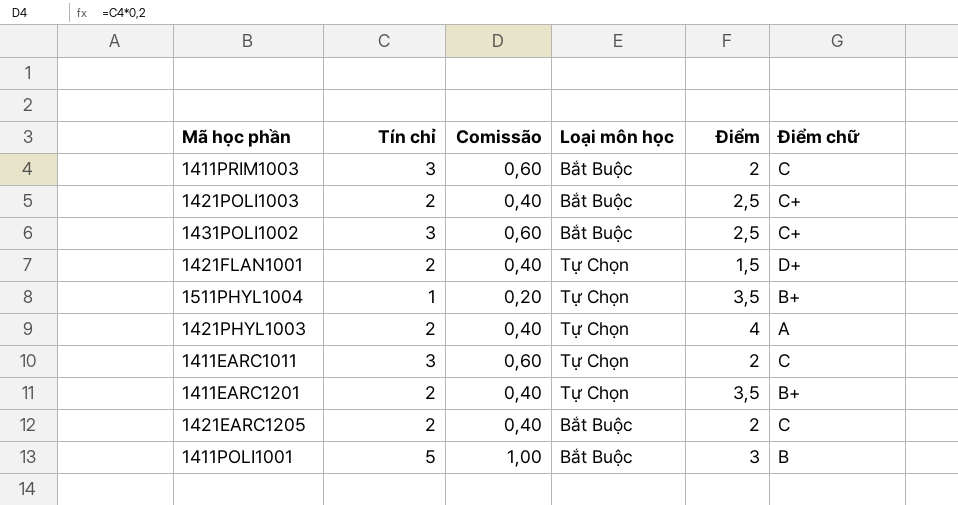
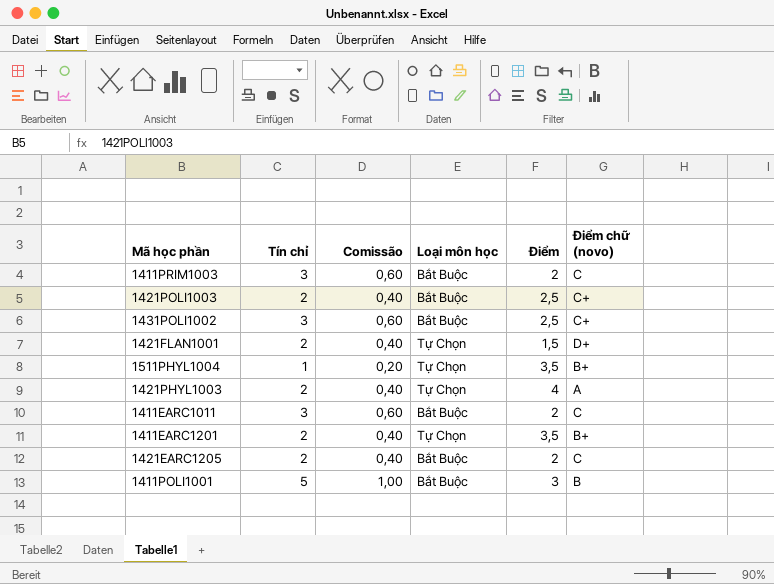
column name: Điểm chữ -> Điểm chữ (novo)
1411EARC1011 | Loại môn học: Tự Chọn -> Bắt Buộc

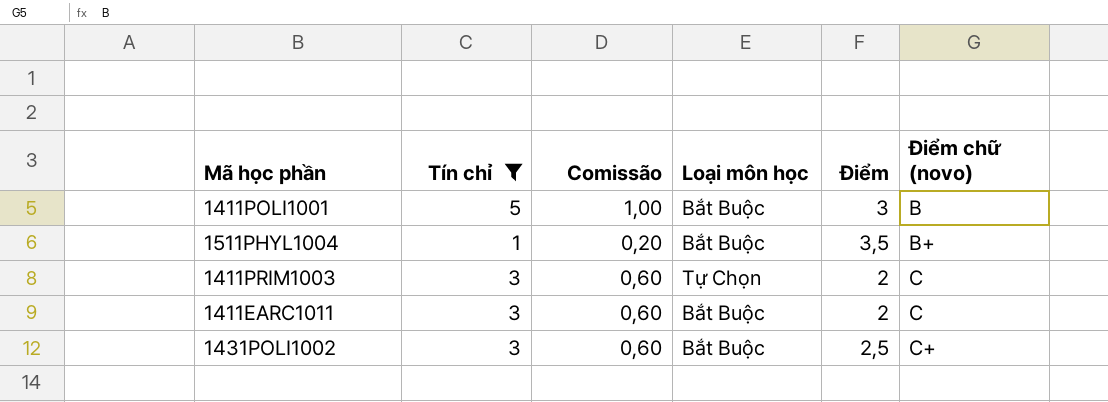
filter: none -> Tín chỉ != 2
row order: none -> Điểm chữ (novo) ascending
1511PHYL1004 | Loại môn học: Tự Chọn -> Bắt Buộc
1411PRIM1003 | Loại môn học: Bắt Buộc -> Tự Chọn

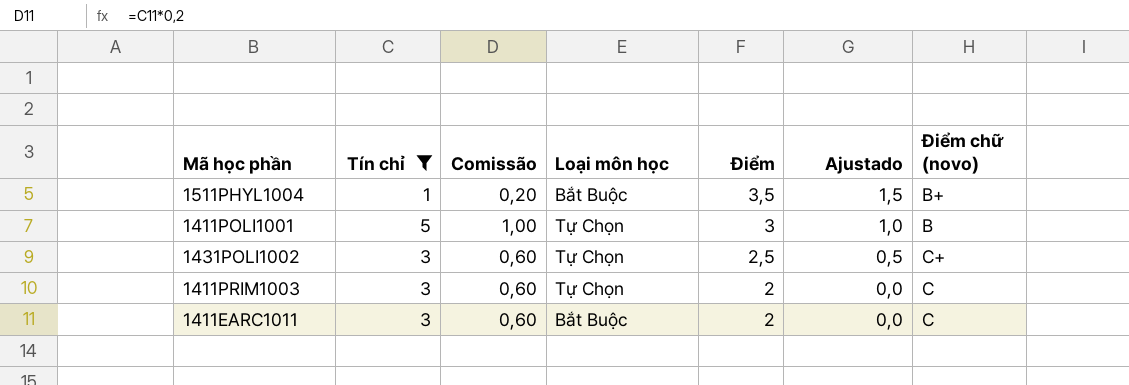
row order: Điểm chữ (novo) ascending -> Điểm descending
column Ajustado | formula: none -> [Điểm] - 2
1411POLI1001 | Loại môn học: Bắt Buộc -> Tự Chọn
1431POLI1002 | Loại môn học: Bắt Buộc -> Tự Chọn

